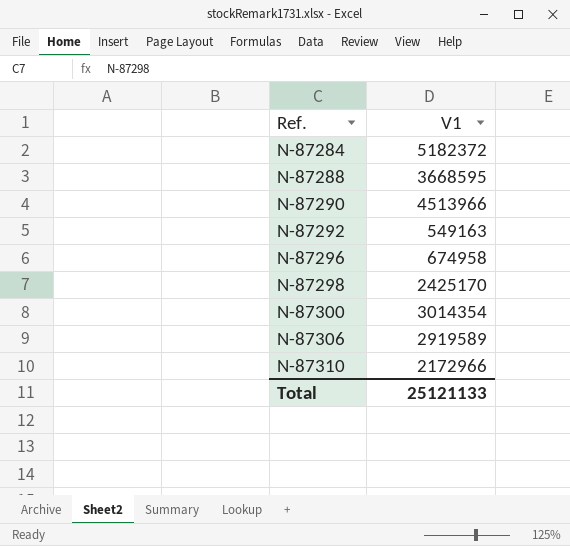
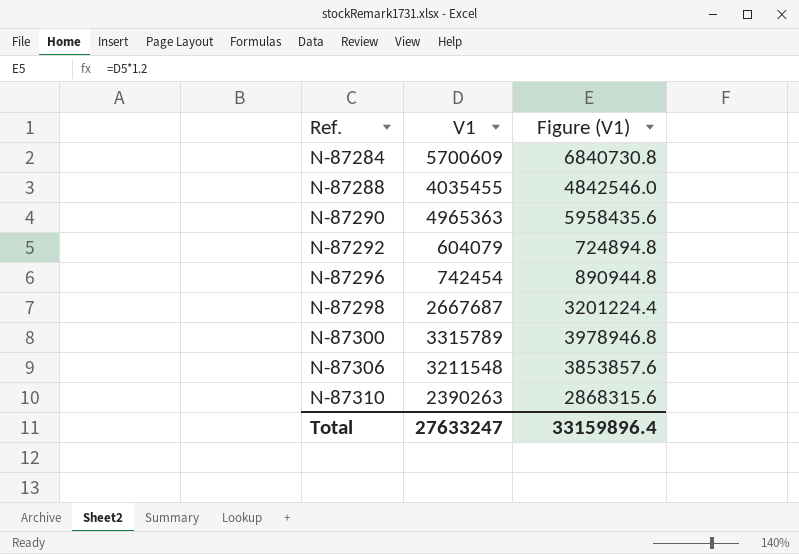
column Figure (V1) | formula: none -> [V1] * 1.2
N-87284 | V1: 5182372 -> 5700609
N-87288 | V1: 3668595 -> 4035455
N-87290 | V1: 4513966 -> 4965363
N-87292 | V1: 549163 -> 604079
N-87296 | V1: 674958 -> 742454
N-87298 | V1: 2425170 -> 2667687
N-87300 | V1: 3014354 -> 3315789
N-87306 | V1: 2919589 -> 3211548
N-87310 | V1: 2172966 -> 2390263
Total | V1: 25121133 -> 27633247

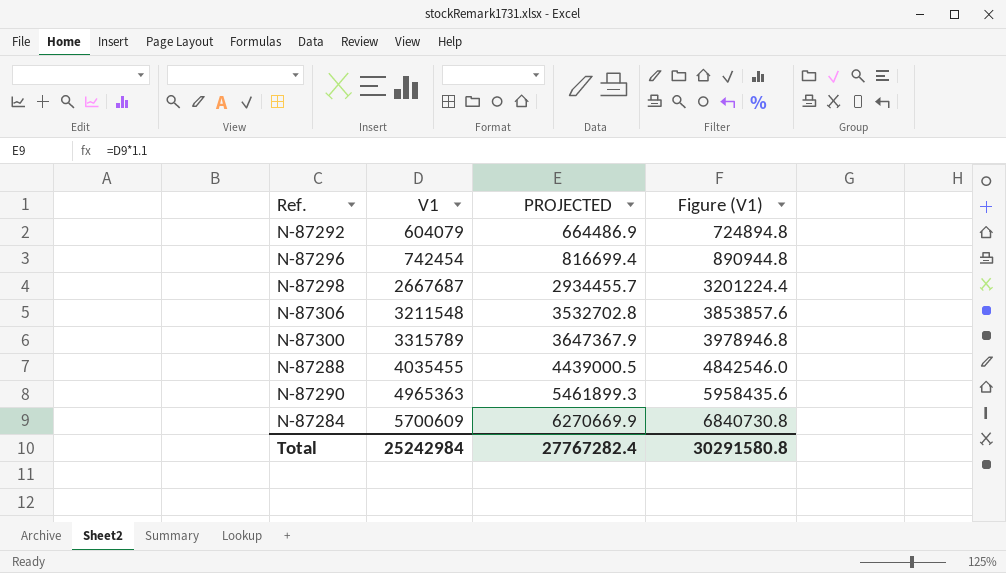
row order: Ref. ascending -> V1 ascending
column PROJECTED | formula: none -> [V1] * 1.1
row N-87310: 2390263 | 2868315.6 -> none
Total | V1: 27633247 -> 25242984
Total | Figure (V1): 33159896.4 -> 30291580.8

